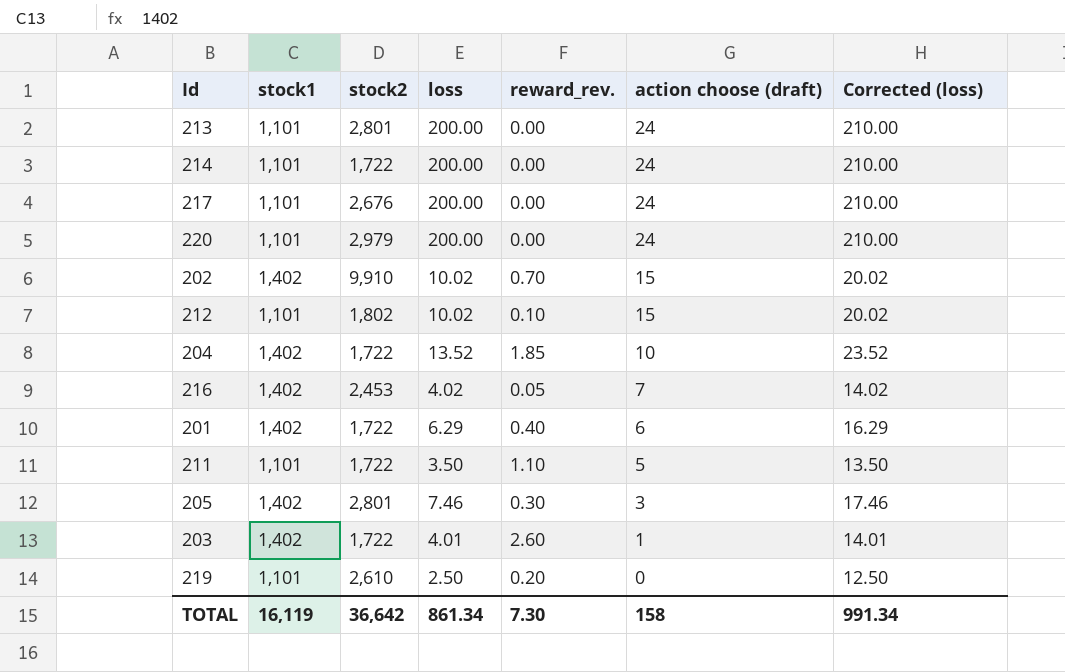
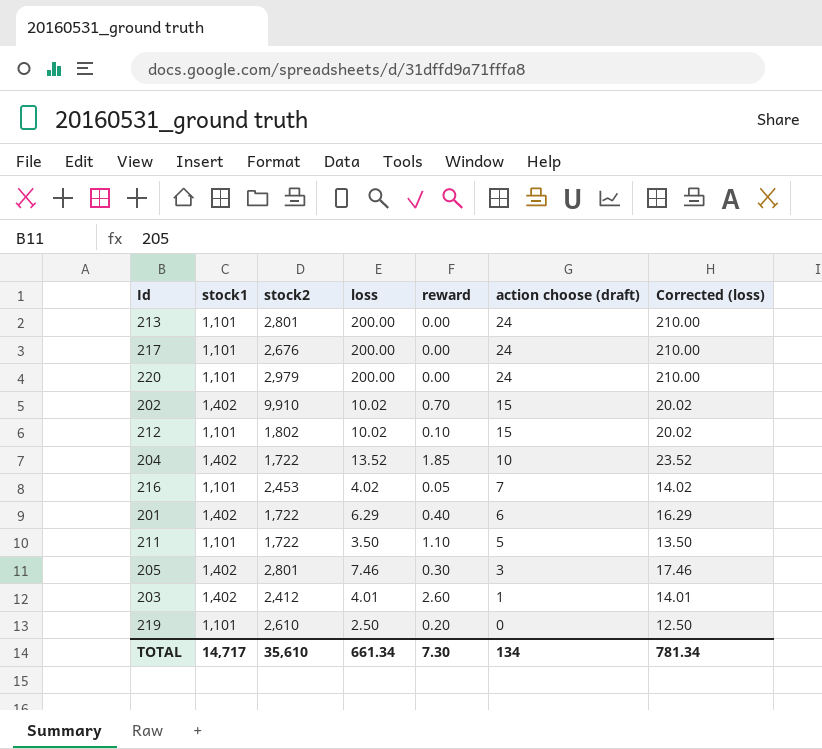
column name: reward_rev. -> reward
row 214: 1,101 | 1,722 | 200.00 | 0.00 | 24 | 210.00 -> none
216 | stock1: 1,402 -> 1,101
203 | stock2: 1,722 -> 2,412
TOTAL | stock1: 16,119 -> 14,717
TOTAL | stock2: 36,642 -> 35,610
TOTAL | loss: 861.34 -> 661.34
TOTAL | action choose (draft): 158 -> 134
TOTAL | Corrected (loss): 991.34 -> 781.34

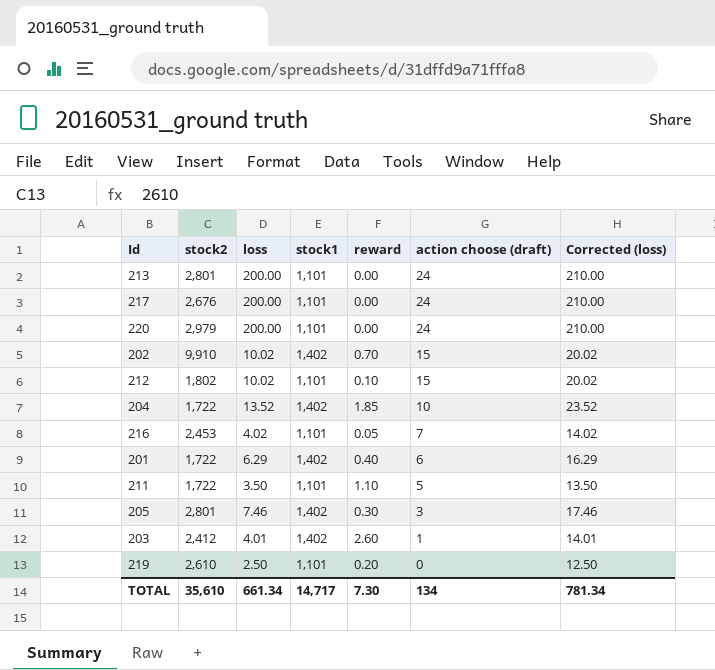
column stock1 | position: 2 -> 4

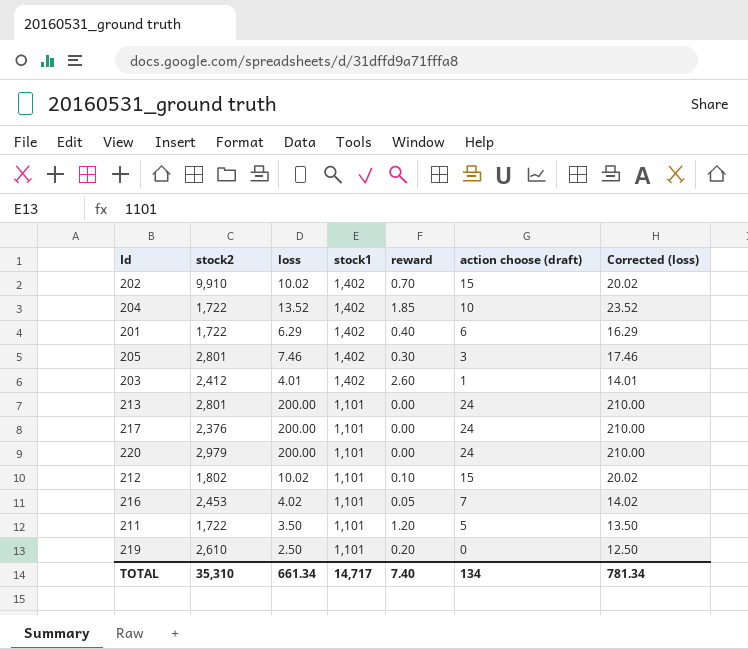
row order: action choose (draft) descending -> stock1 descending
217 | stock2: 2,676 -> 2,376
211 | reward: 1.10 -> 1.20
TOTAL | stock2: 35,610 -> 35,310
TOTAL | reward: 7.30 -> 7.40

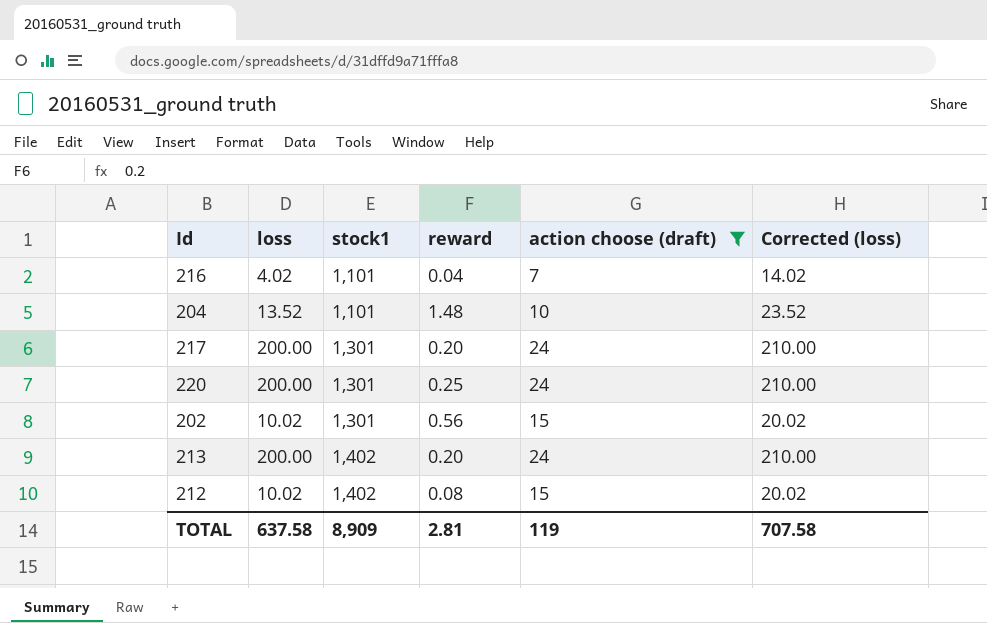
filter: none -> action choose (draft) >= 7
row order: stock1 descending -> stock1 ascending
column stock2 | position: 2 -> none
216 | reward: 0.05 -> 0.04
204 | stock1: 1,402 -> 1,101
204 | reward: 1.85 -> 1.48
217 | stock1: 1,101 -> 1,301
217 | reward: 0.00 -> 0.20
220 | stock1: 1,101 -> 1,301
220 | reward: 0.00 -> 0.25
202 | stock1: 1,402 -> 1,301
202 | reward: 0.70 -> 0.56
213 | stock1: 1,101 -> 1,402
213 | reward: 0.00 -> 0.20
212 | stock1: 1,101 -> 1,402
212 | reward: 0.10 -> 0.08
TOTAL | loss: 661.34 -> 637.58
TOTAL | stock1: 14,717 -> 8,909
TOTAL | reward: 7.40 -> 2.81
TOTAL | action choose (draft): 134 -> 119
TOTAL | Corrected (loss): 781.34 -> 707.58

